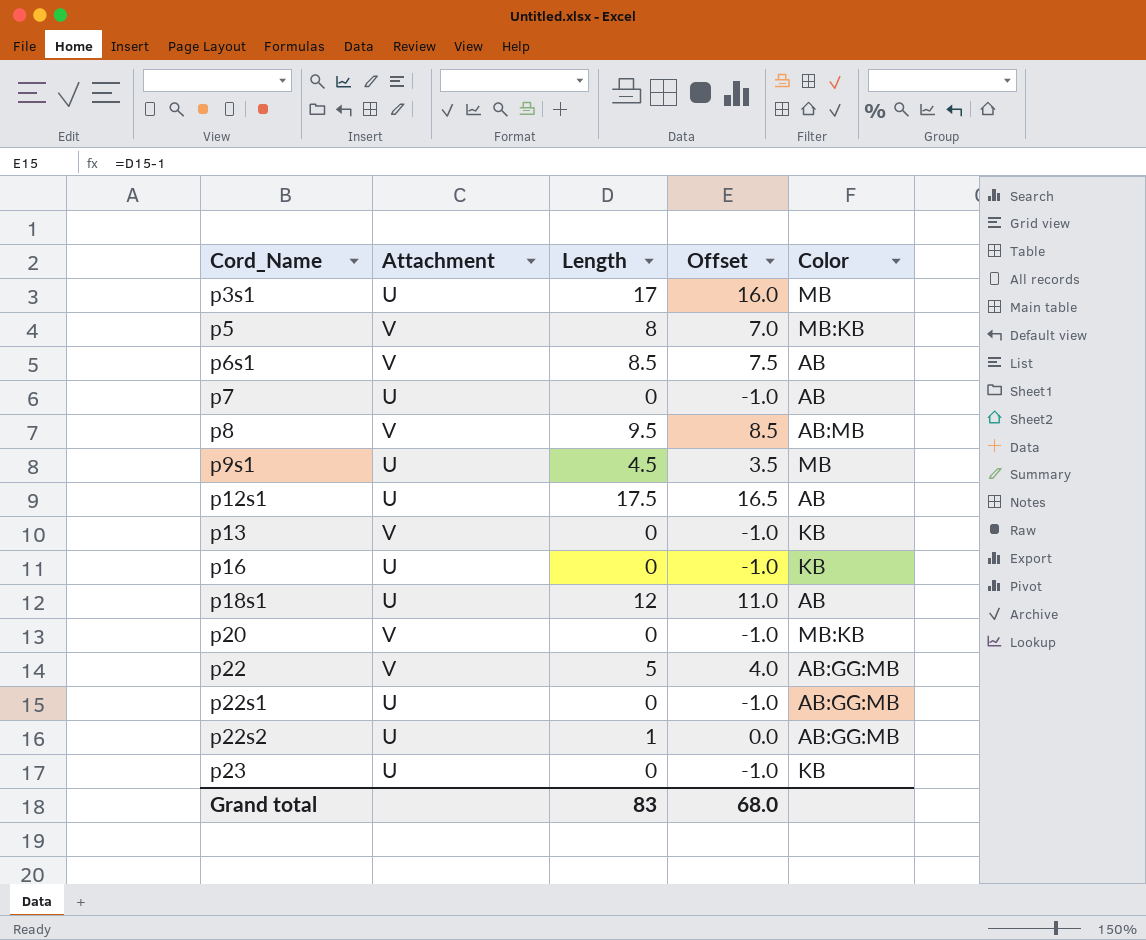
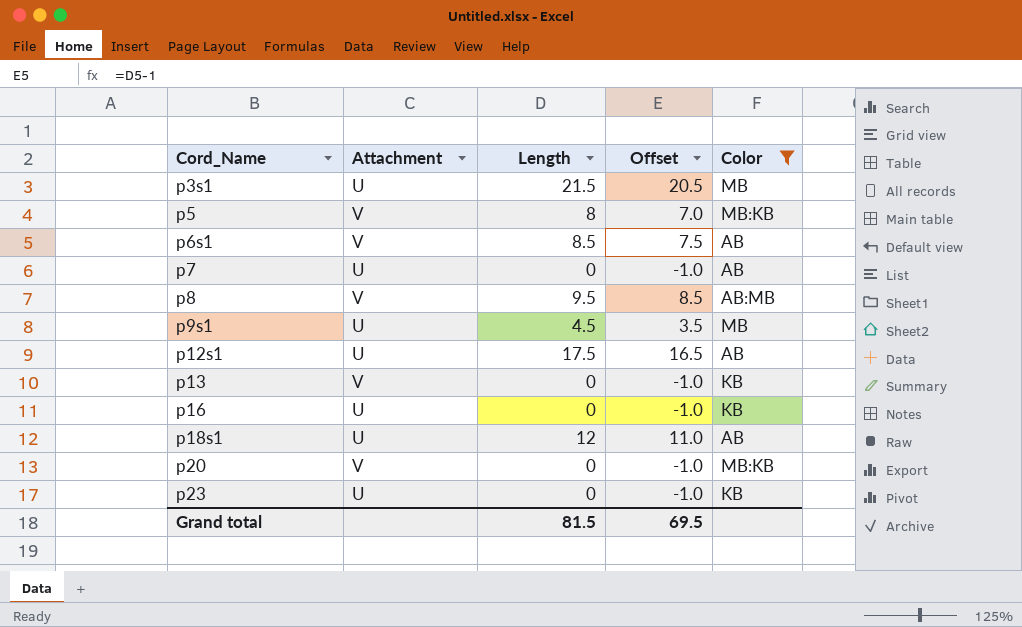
filter: none -> Color != AB:GG:MB
p3s1 | Length: 17 -> 21.5
p3s1 | Offset: 16.0 -> 20.5
Grand total | Length: 83 -> 81.5
Grand total | Offset: 68.0 -> 69.5

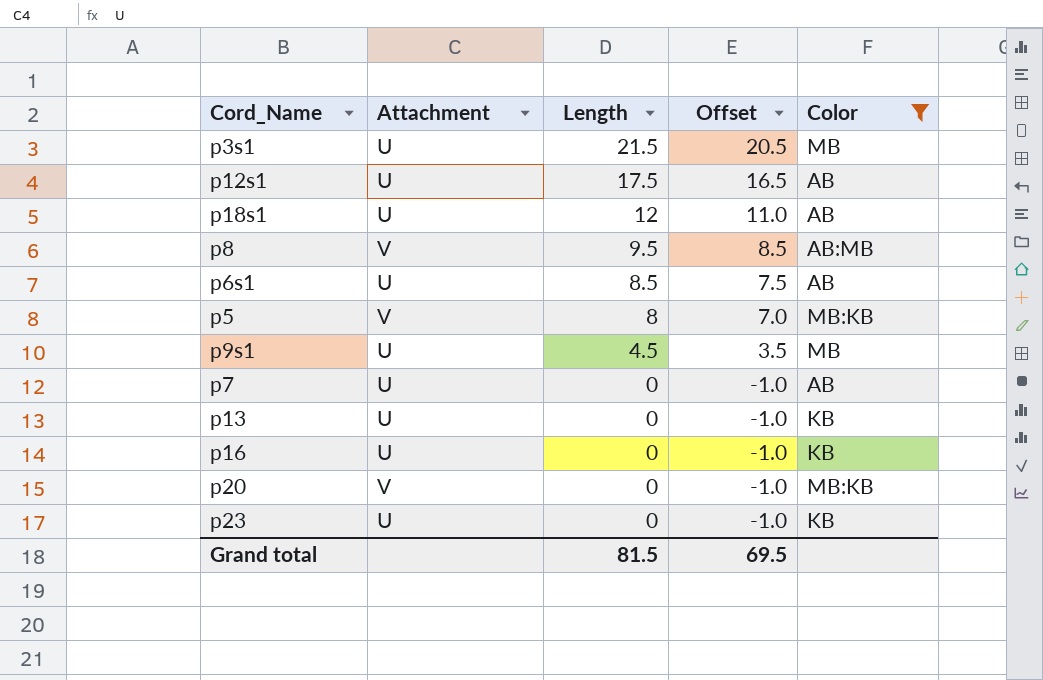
row order: Cord_Name ascending -> Length descending
p6s1 | Attachment: V -> U
p13 | Attachment: V -> U

